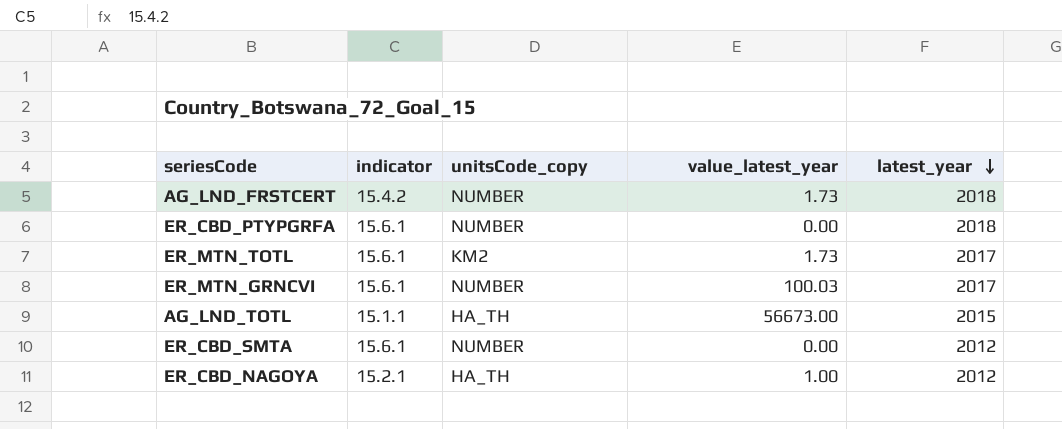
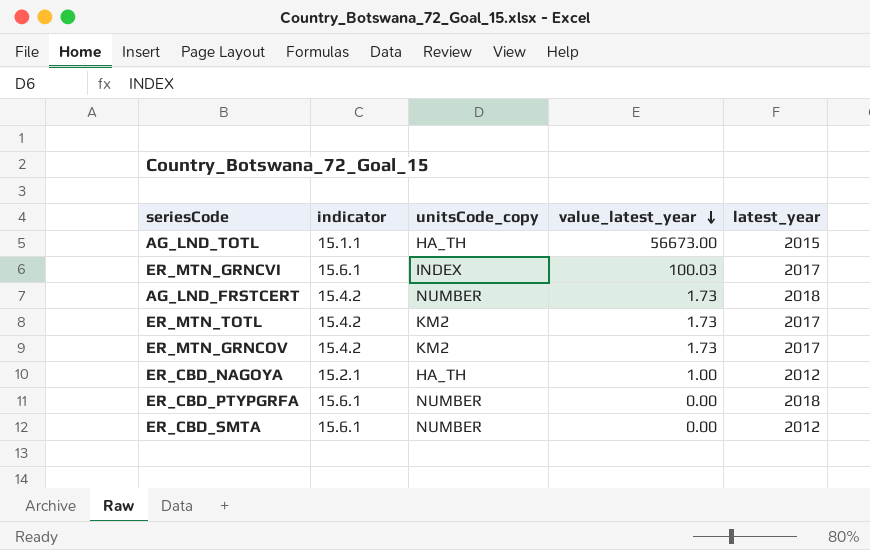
row order: latest_year descending -> value_latest_year descending
ER_MTN_GRNCVI | unitsCode_copy: NUMBER -> INDEX
ER_MTN_TOTL | indicator: 15.6.1 -> 15.4.2
row ER_MTN_GRNCOV: none -> 15.4.2 | KM2 | 1.73 | 2017

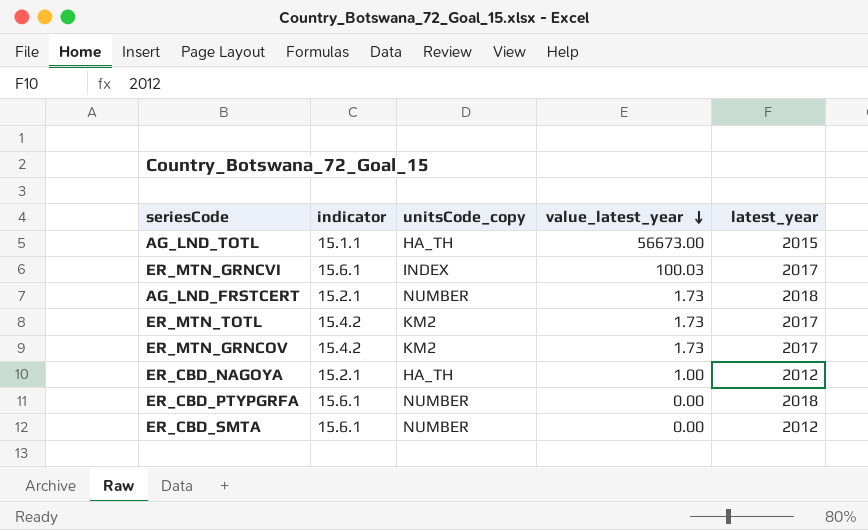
AG_LND_FRSTCERT | indicator: 15.4.2 -> 15.2.1

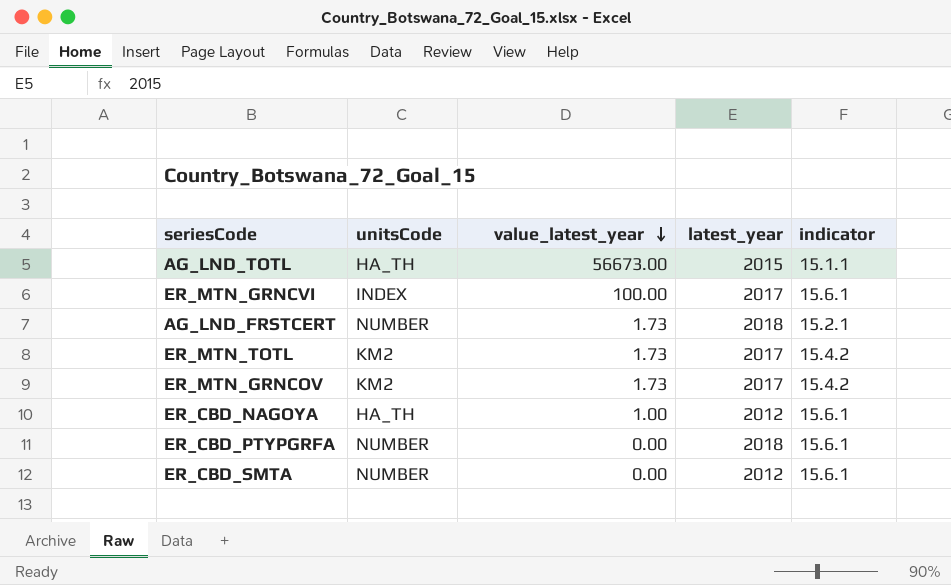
column name: unitsCode_copy -> unitsCode
column indicator | position: 2 -> 5
ER_MTN_GRNCVI | value_latest_year: 100.03 -> 100.00
ER_CBD_NAGOYA | indicator: 15.2.1 -> 15.6.1

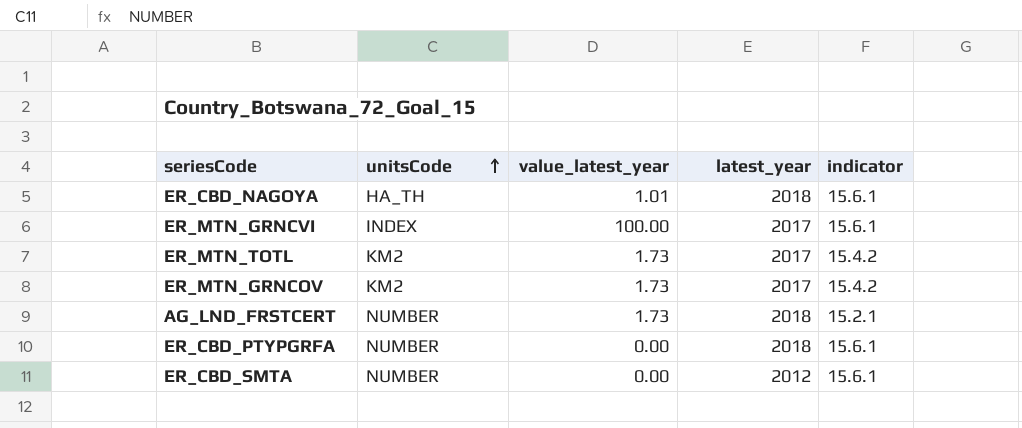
row order: value_latest_year descending -> unitsCode ascending
row AG_LND_TOTL: HA_TH | 56673.00 | 2015 | 15.1.1 -> none
ER_CBD_NAGOYA | value_latest_year: 1.00 -> 1.01
ER_CBD_NAGOYA | latest_year: 2012 -> 2018

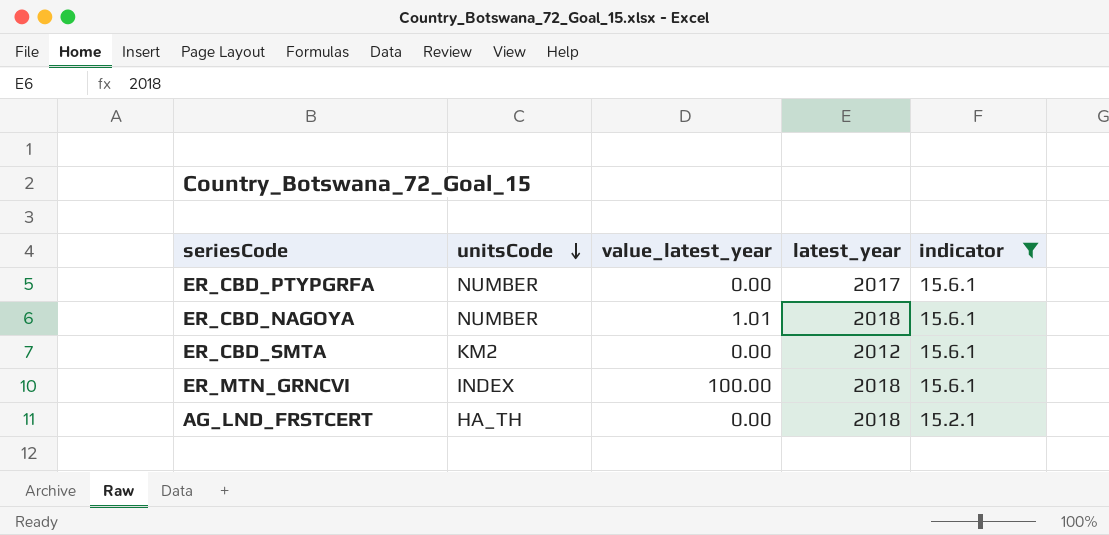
filter: none -> indicator != 15.4.2
row order: unitsCode ascending -> unitsCode descending
ER_CBD_PTYPGRFA | latest_year: 2018 -> 2017
ER_CBD_NAGOYA | unitsCode: HA_TH -> NUMBER
ER_CBD_SMTA | unitsCode: NUMBER -> KM2
ER_MTN_GRNCVI | latest_year: 2017 -> 2018
AG_LND_FRSTCERT | unitsCode: NUMBER -> HA_TH
AG_LND_FRSTCERT | value_latest_year: 1.73 -> 0.00

